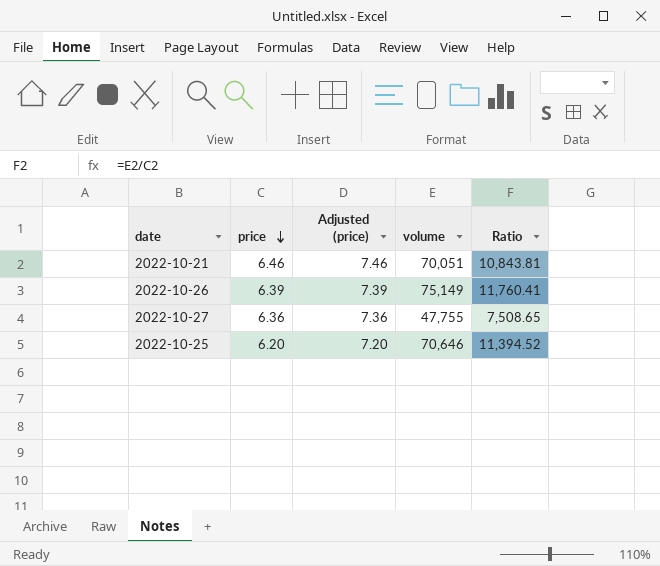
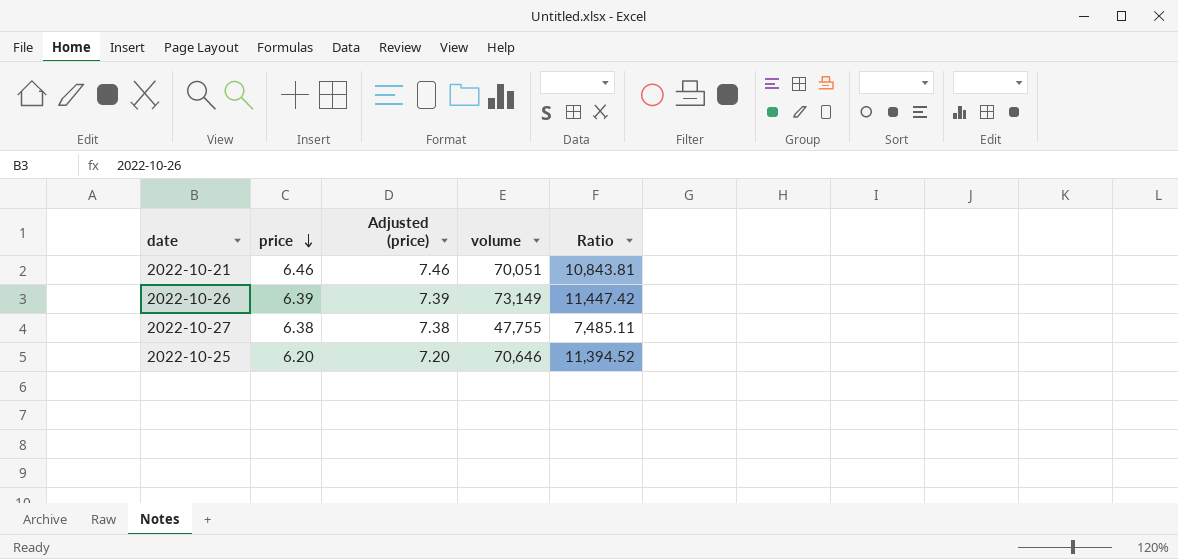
2022-10-26 | volume: 75,149 -> 73,149
2022-10-26 | Ratio: 11,760.41 -> 11,447.42
2022-10-27 | price: 6.36 -> 6.38
2022-10-27 | Adjusted (price): 7.36 -> 7.38
2022-10-27 | Ratio: 7,508.65 -> 7,485.11

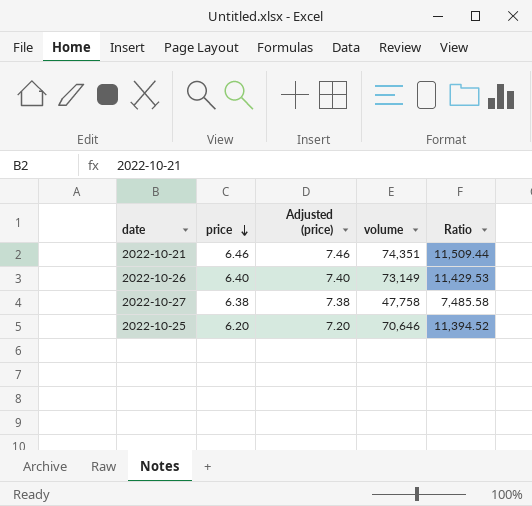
2022-10-21 | volume: 70,051 -> 74,351
2022-10-21 | Ratio: 10,843.81 -> 11,509.44
2022-10-26 | price: 6.39 -> 6.40
2022-10-26 | Adjusted (price): 7.39 -> 7.40
2022-10-26 | Ratio: 11,447.42 -> 11,429.53
2022-10-27 | volume: 47,755 -> 47,758
2022-10-27 | Ratio: 7,485.11 -> 7,485.58

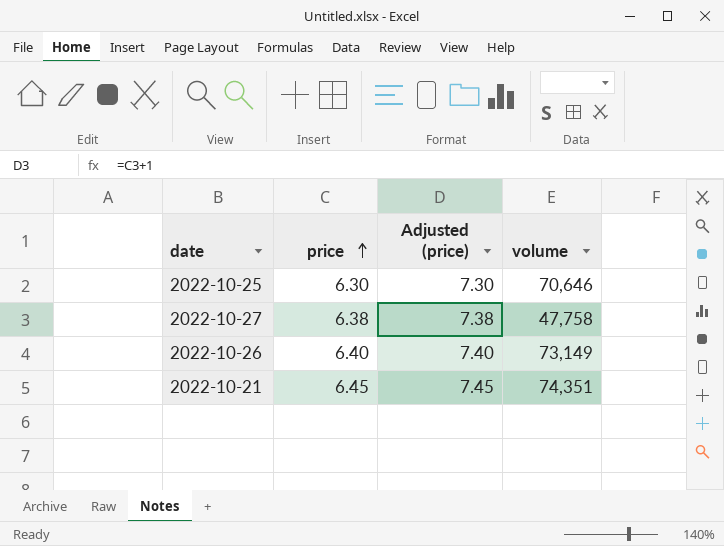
row order: price descending -> price ascending
column Ratio | formula: [volume] / [price] -> none
2022-10-25 | price: 6.20 -> 6.30
2022-10-25 | Adjusted (price): 7.20 -> 7.30
2022-10-21 | price: 6.46 -> 6.45
2022-10-21 | Adjusted (price): 7.46 -> 7.45

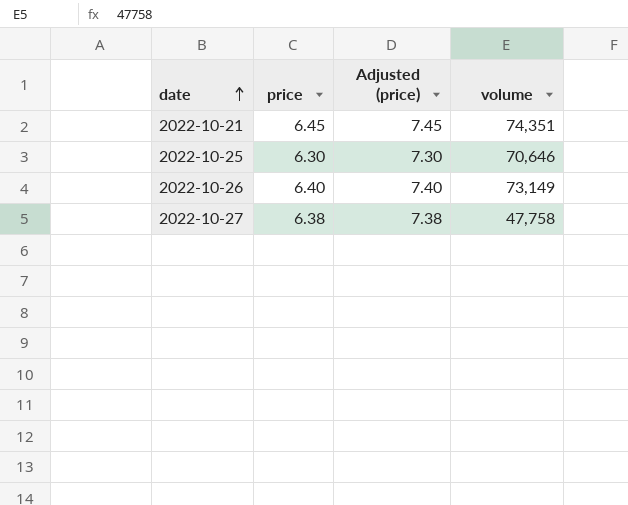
row order: price ascending -> date ascending

